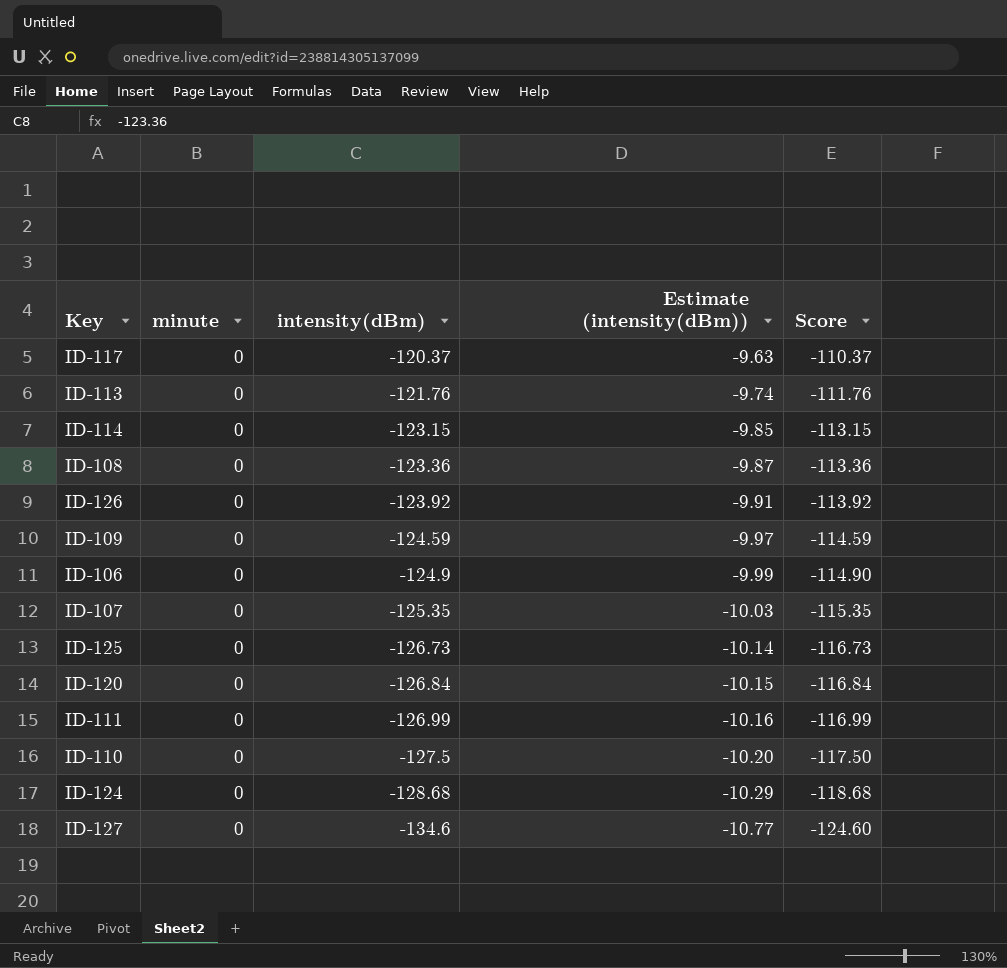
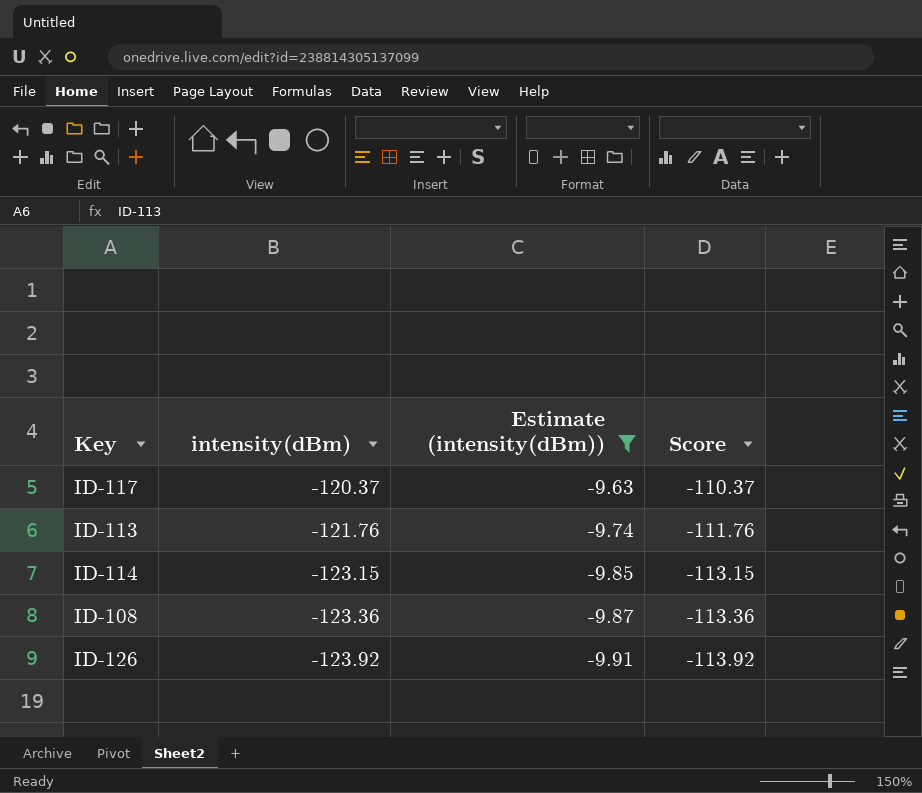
filter: none -> Estimate (intensity(dBm)) >= -9.91
column minute | position: 2 -> none

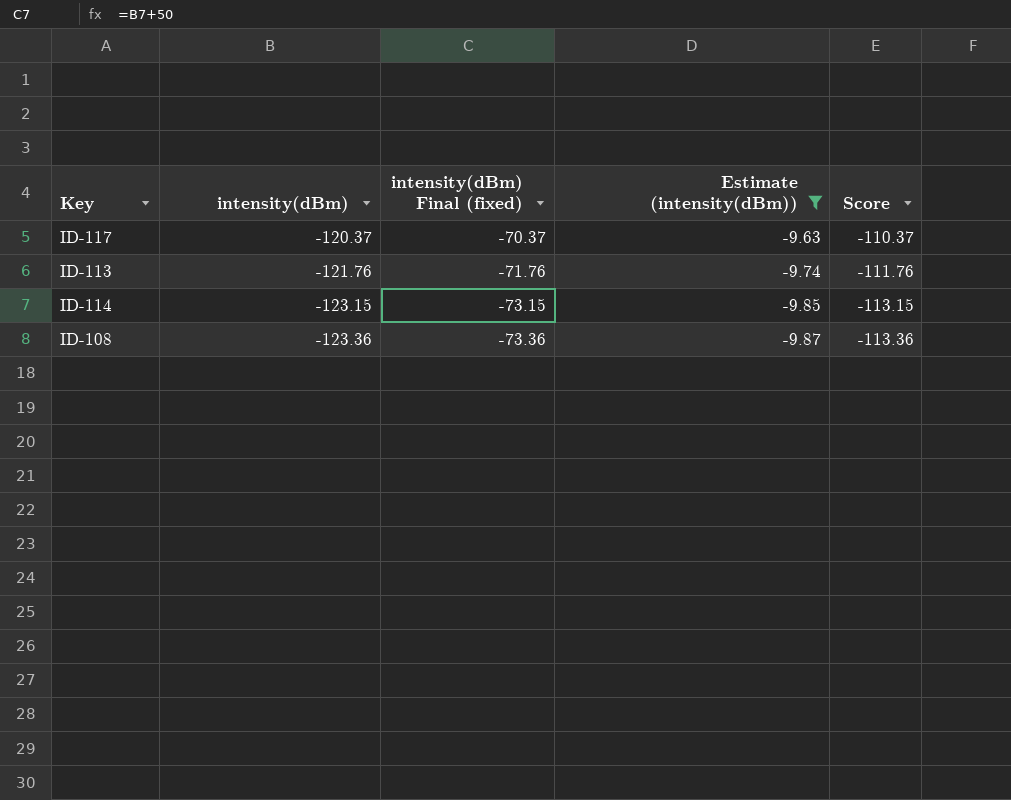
column intensity(dBm) Final (fixed) | formula: none -> [intensity(dBm)] + 50
row ID-126: -123.92 | -9.91 | -113.92 -> none

